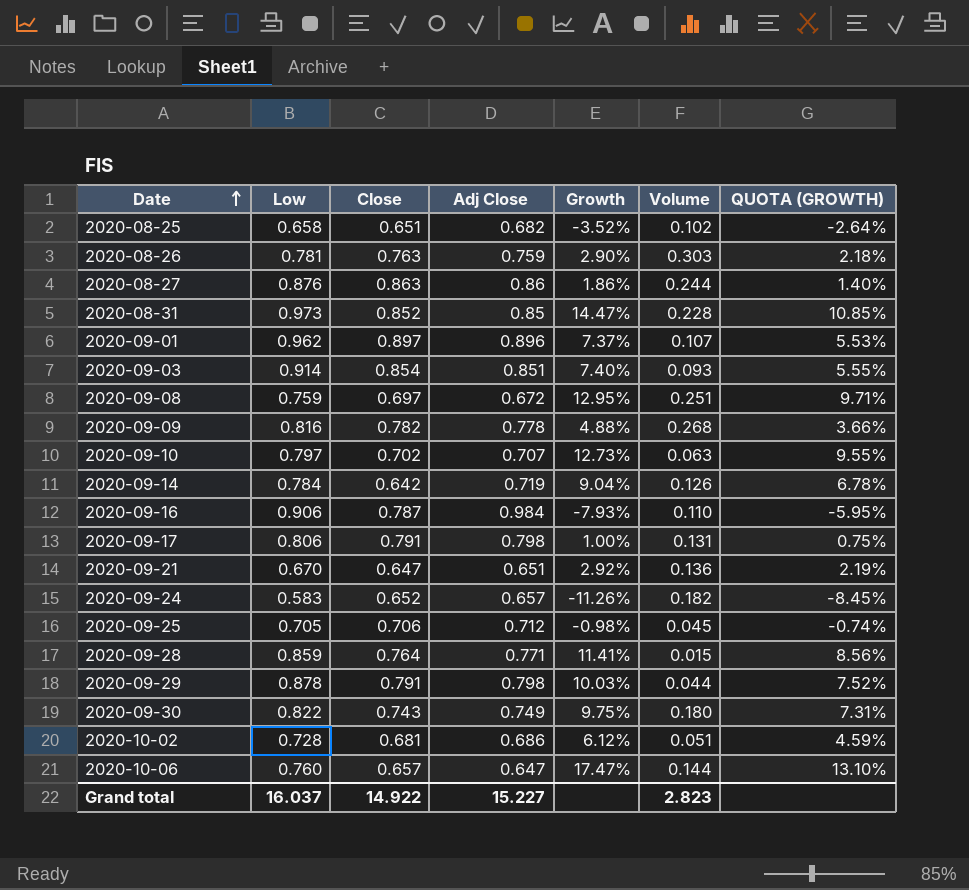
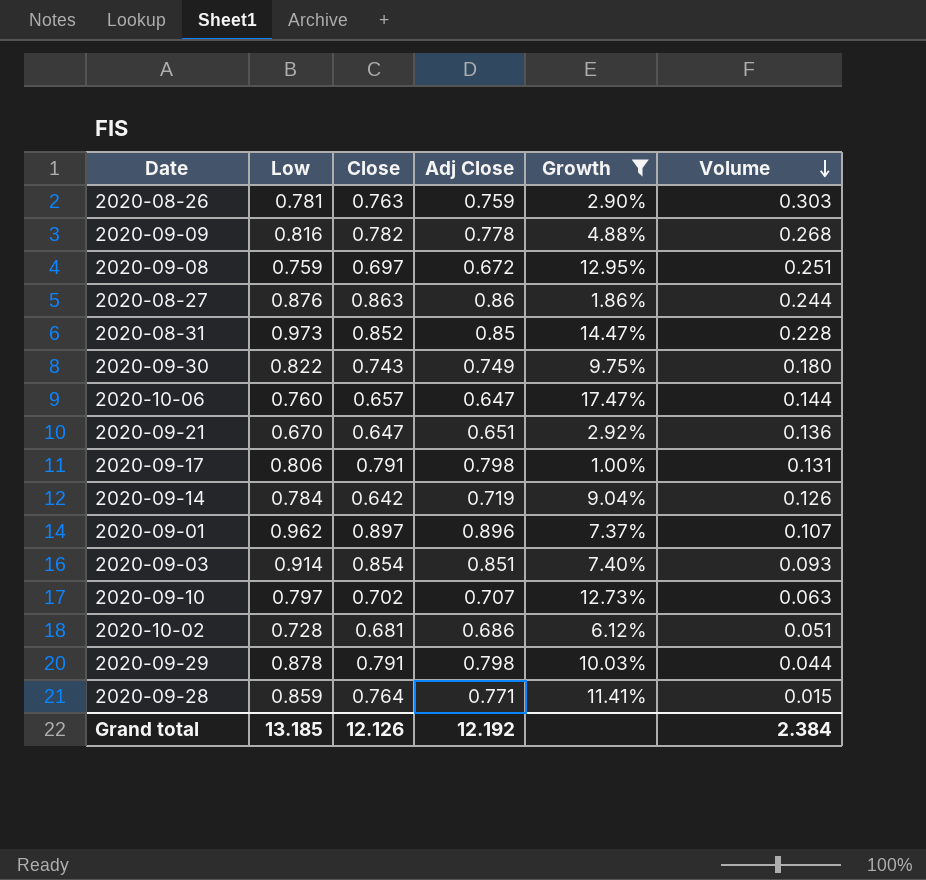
filter: none -> Growth >= 1.00%
row order: Date ascending -> Volume descending
column QUOTA (GROWTH) | formula: [Growth] * 0.75 -> none
Grand total | Low: 16.037 -> 13.185
Grand total | Close: 14.922 -> 12.126
Grand total | Adj Close: 15.227 -> 12.192
Grand total | Volume: 2.823 -> 2.384

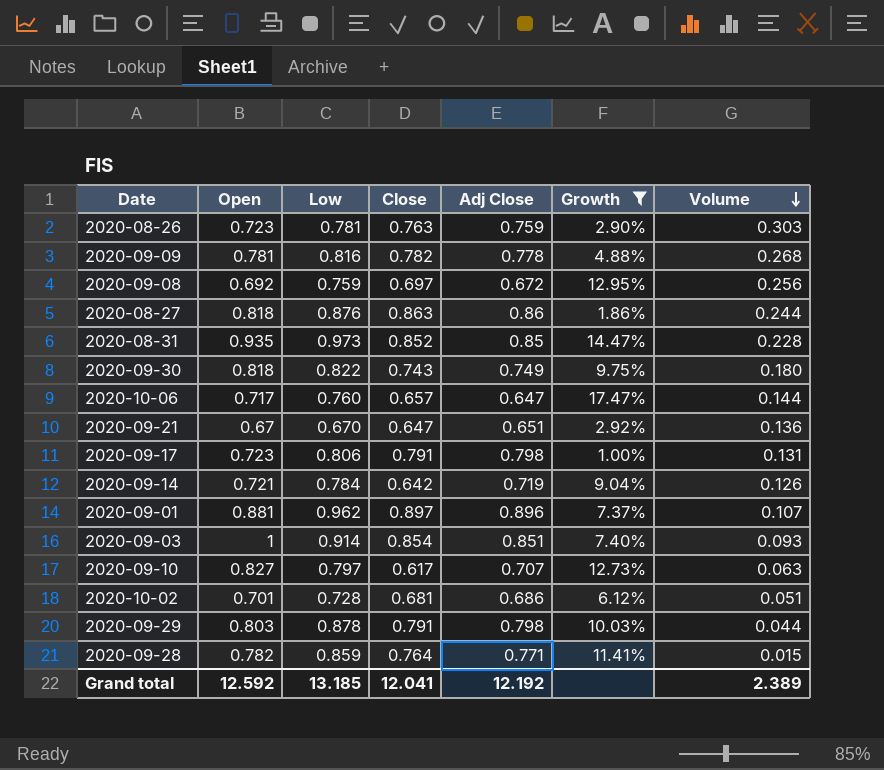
column Open | position: none -> 2
2020-09-08 | Volume: 0.251 -> 0.256
2020-09-10 | Close: 0.702 -> 0.617
Grand total | Close: 12.126 -> 12.041
Grand total | Volume: 2.384 -> 2.389

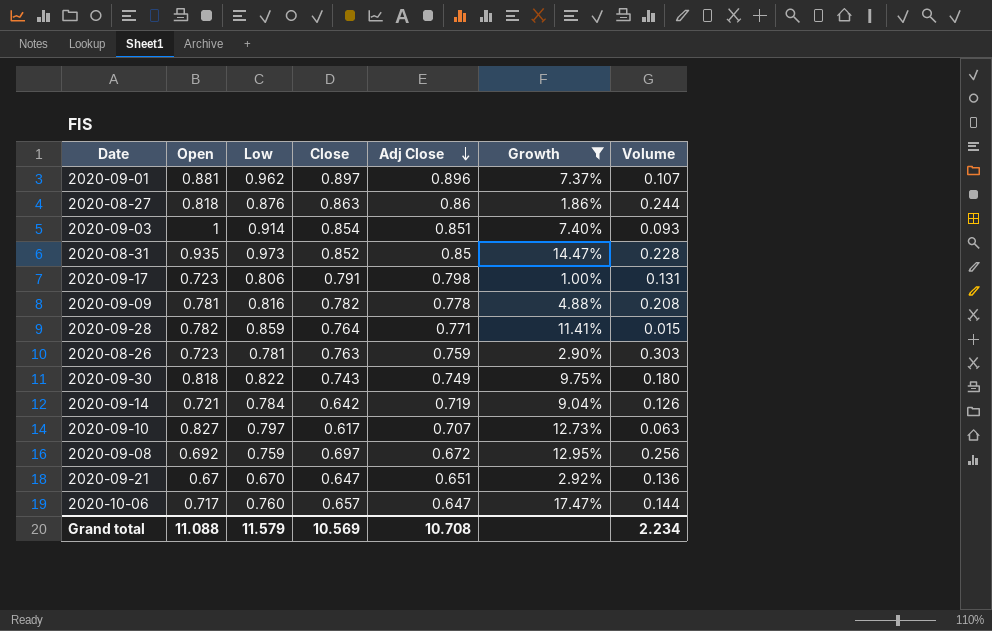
row order: Volume descending -> Adj Close descending
row 2020-10-02: 0.701 | 0.728 | 0.681 | 0.686 | 6.12% | 0.051 -> none
row 2020-09-29: 0.803 | 0.878 | 0.791 | 0.798 | 10.03% | 0.044 -> none
2020-09-09 | Volume: 0.268 -> 0.208
Grand total | Open: 12.592 -> 11.088
Grand total | Low: 13.185 -> 11.579
Grand total | Close: 12.041 -> 10.569
Grand total | Adj Close: 12.192 -> 10.708
Grand total | Volume: 2.389 -> 2.234

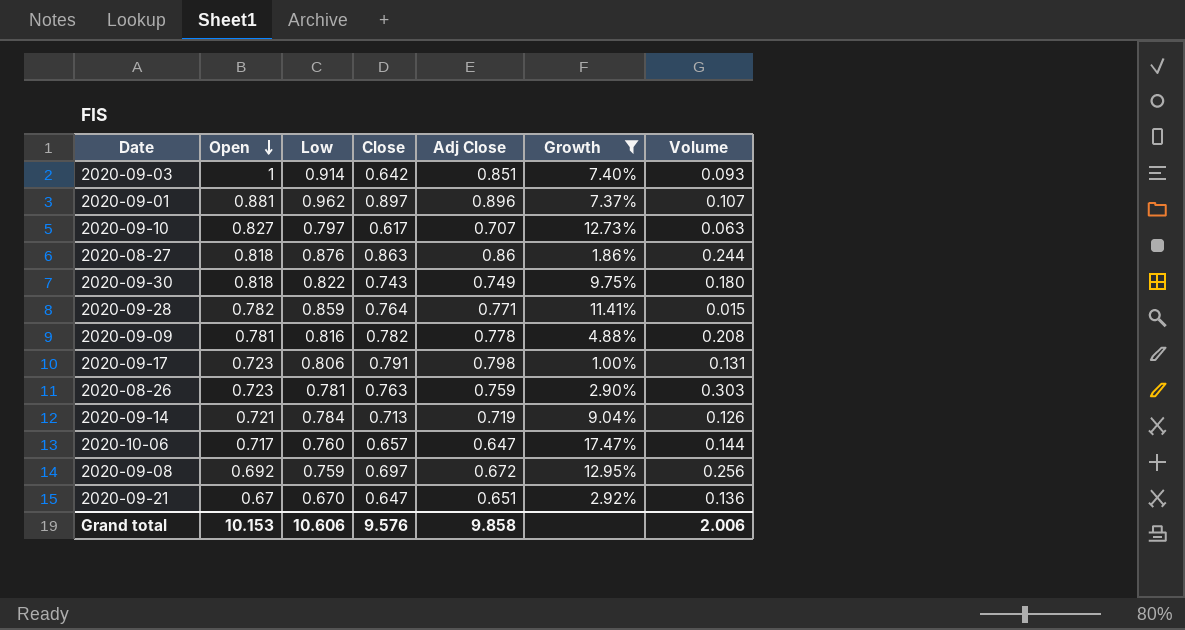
row order: Adj Close descending -> Open descending
row 2020-08-31: 0.935 | 0.973 | 0.852 | 0.85 | 14.47% | 0.228 -> none
2020-09-03 | Close: 0.854 -> 0.642
2020-09-14 | Close: 0.642 -> 0.713
Grand total | Open: 11.088 -> 10.153
Grand total | Low: 11.579 -> 10.606
Grand total | Close: 10.569 -> 9.576
Grand total | Adj Close: 10.708 -> 9.858
Grand total | Volume: 2.234 -> 2.006

